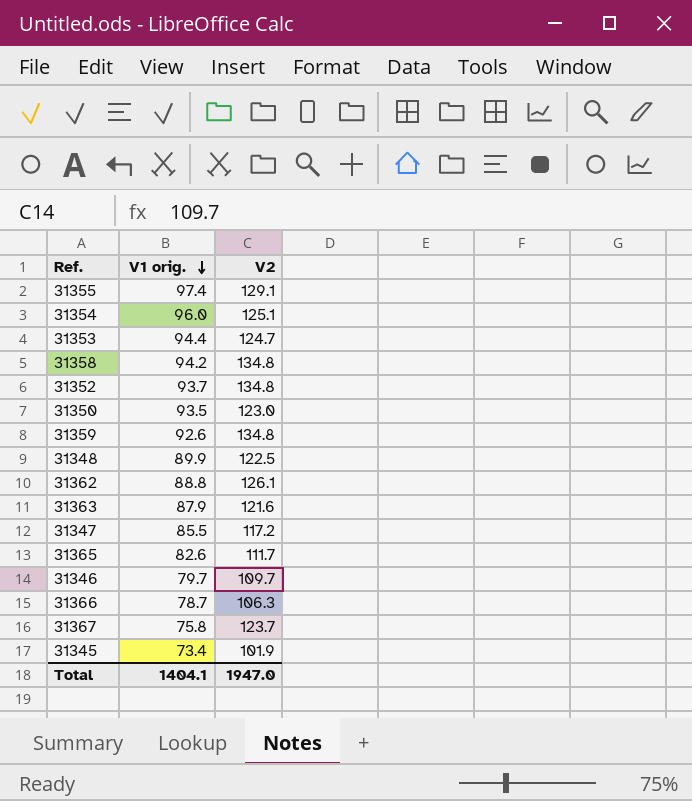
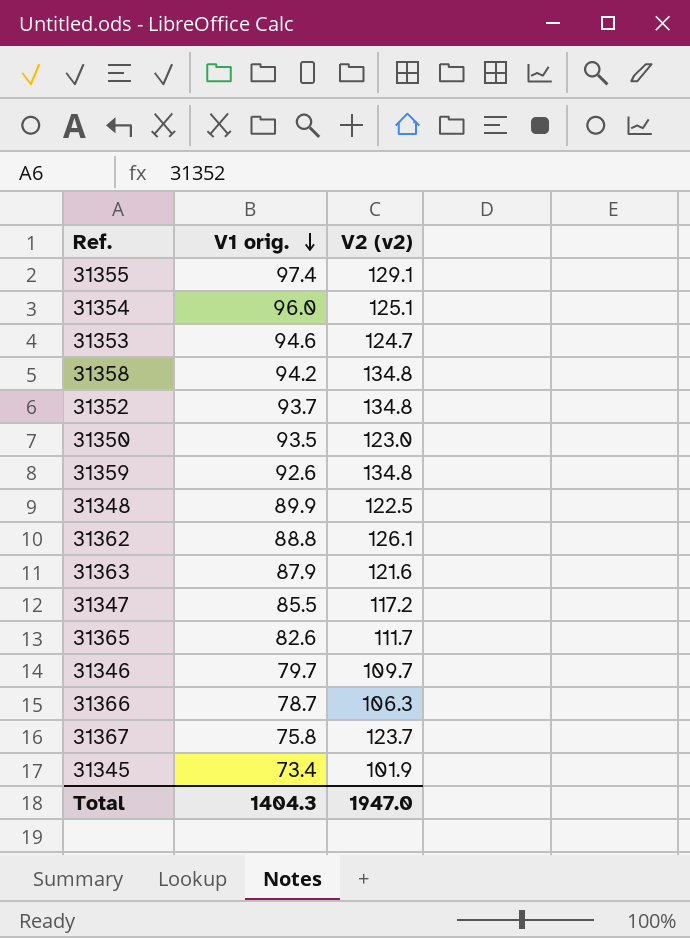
column name: V2 -> V2 (v2)
31353 | V1 orig.: 94.4 -> 94.6
Total | V1 orig.: 1404.1 -> 1404.3

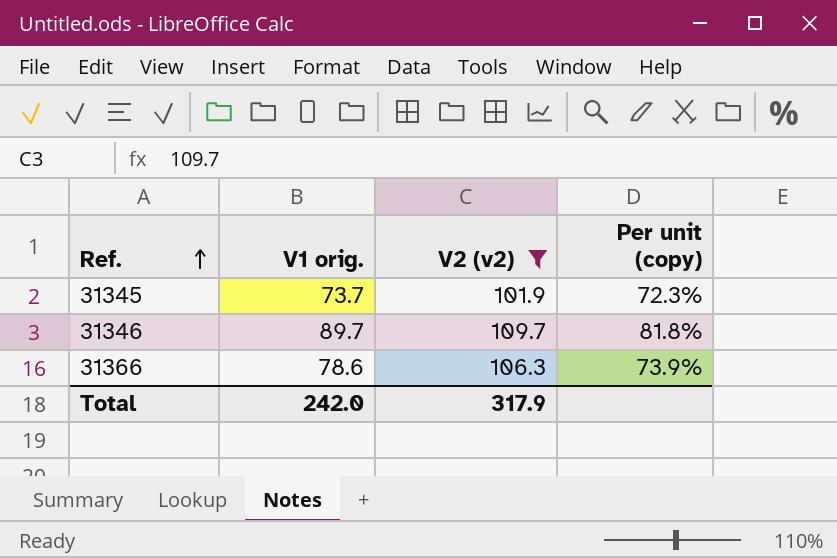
filter: none -> V2 (v2) <= 109.7
row order: V1 orig. descending -> Ref. ascending
column Per unit (copy) | formula: none -> [V1 orig.] / [V2 (v2)]
31345 | V1 orig.: 73.4 -> 73.7
31346 | V1 orig.: 79.7 -> 89.7
31366 | V1 orig.: 78.7 -> 78.6
Total | V1 orig.: 1404.3 -> 242.0
Total | V2 (v2): 1947.0 -> 317.9

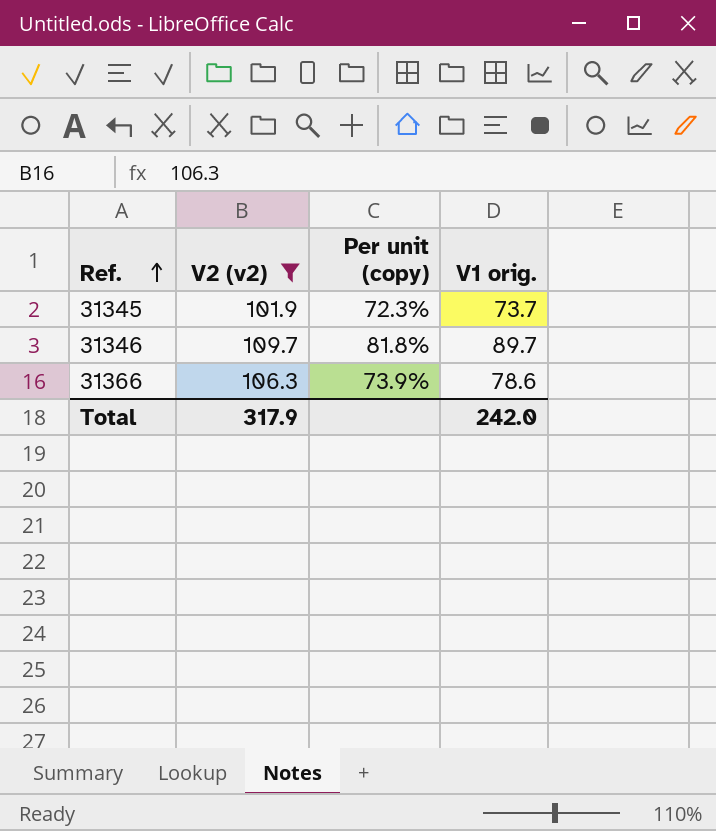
column V1 orig. | position: 2 -> 4

